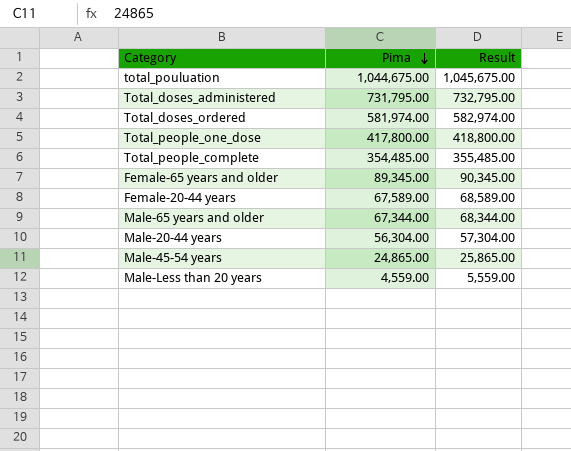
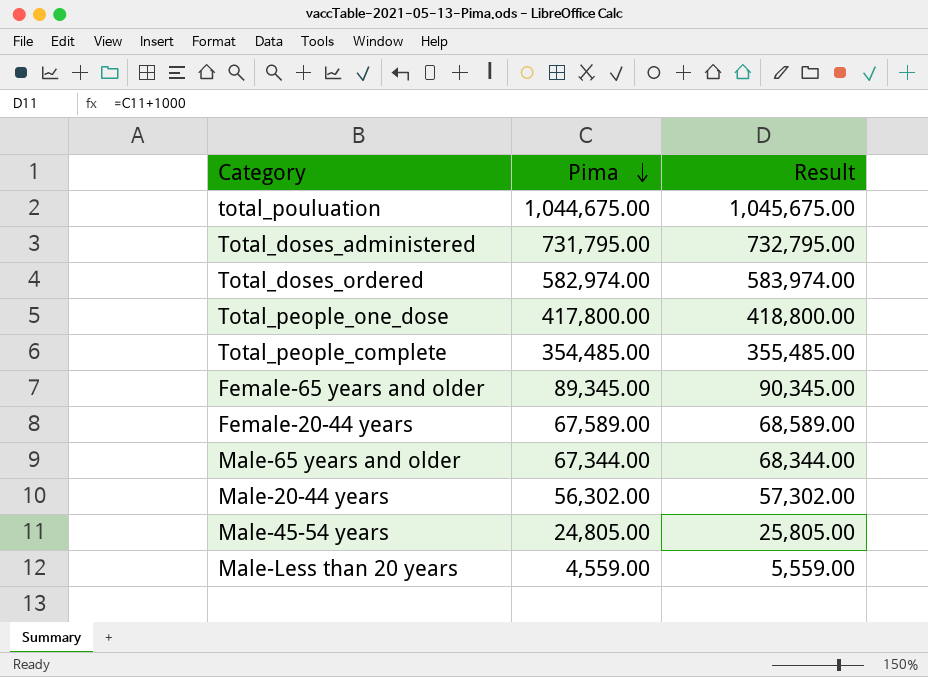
Total_doses_ordered | Pima: 581,974.00 -> 582,974.00
Total_doses_ordered | Result: 582,974.00 -> 583,974.00
Male-20-44 years | Pima: 56,304.00 -> 56,302.00
Male-20-44 years | Result: 57,304.00 -> 57,302.00
Male-45-54 years | Pima: 24,865.00 -> 24,805.00
Male-45-54 years | Result: 25,865.00 -> 25,805.00

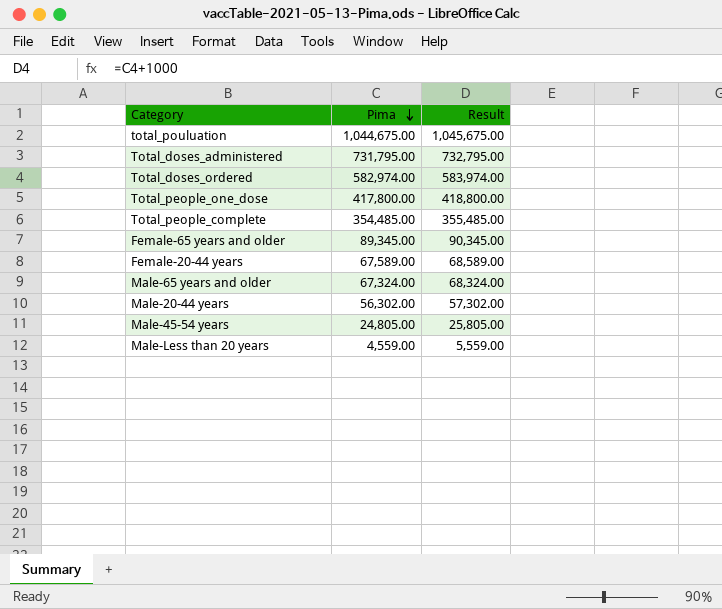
Male-65 years and older | Pima: 67,344.00 -> 67,324.00
Male-65 years and older | Result: 68,344.00 -> 68,324.00

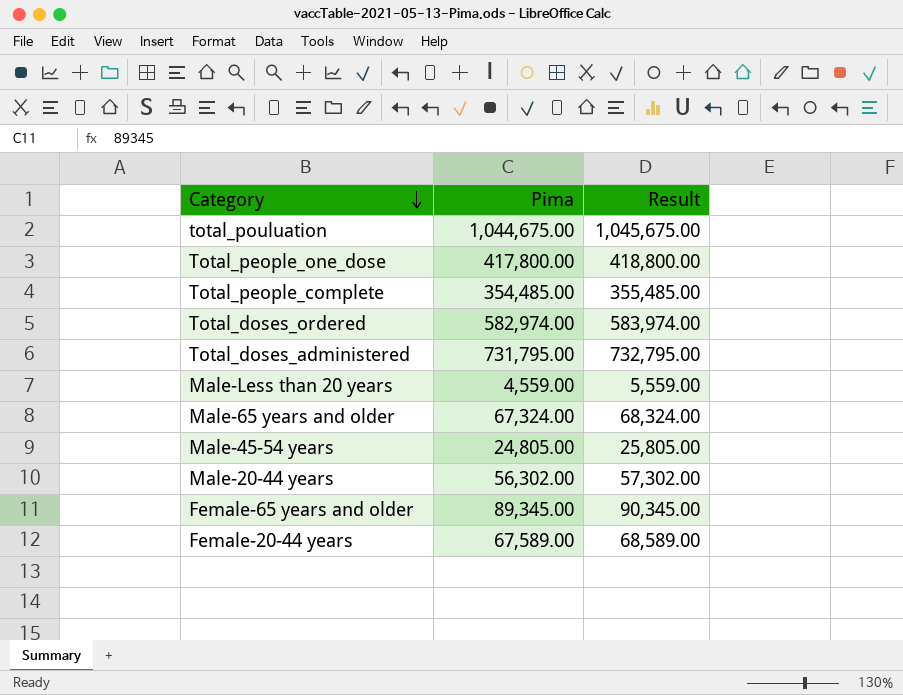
row order: Pima descending -> Category descending

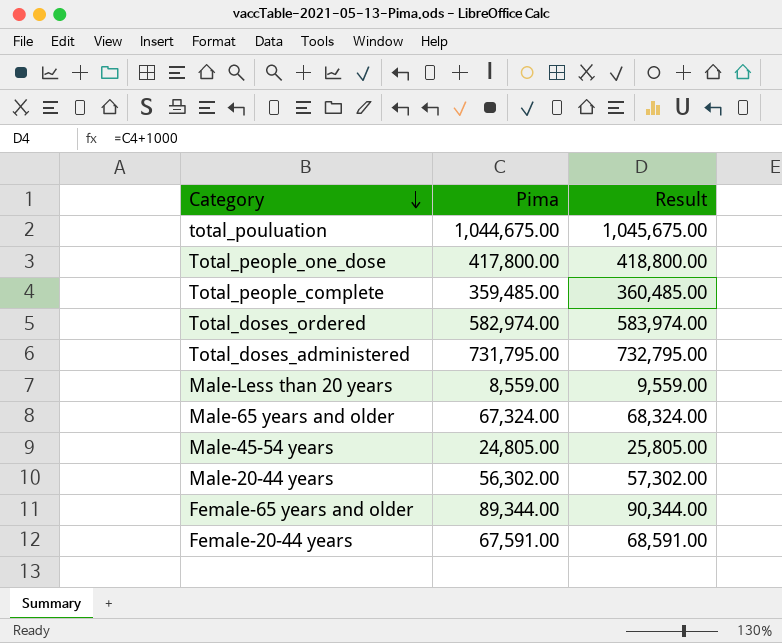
Total_people_complete | Pima: 354,485.00 -> 359,485.00
Total_people_complete | Result: 355,485.00 -> 360,485.00
Male-Less than 20 years | Pima: 4,559.00 -> 8,559.00
Male-Less than 20 years | Result: 5,559.00 -> 9,559.00
Female-65 years and older | Pima: 89,345.00 -> 89,344.00
Female-65 years and older | Result: 90,345.00 -> 90,344.00
Female-20-44 years | Pima: 67,589.00 -> 67,591.00
Female-20-44 years | Result: 68,589.00 -> 68,591.00

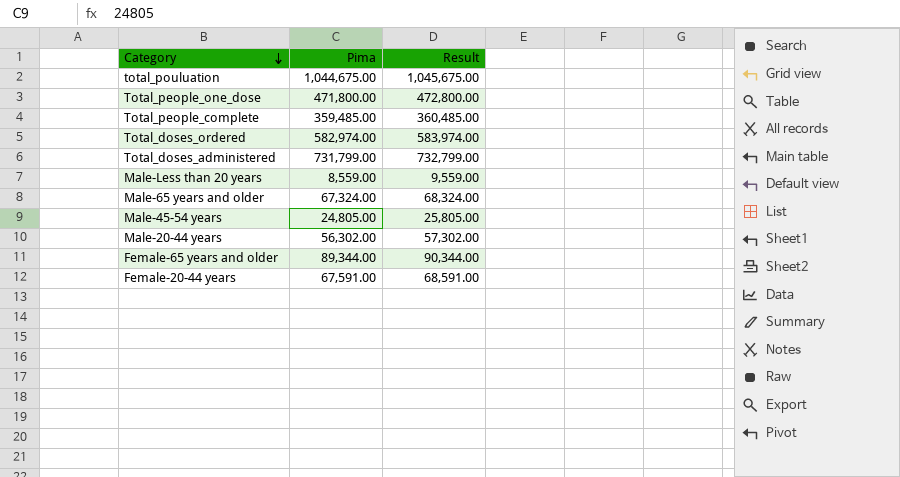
Total_people_one_dose | Pima: 417,800.00 -> 471,800.00
Total_people_one_dose | Result: 418,800.00 -> 472,800.00
Total_doses_administered | Pima: 731,795.00 -> 731,799.00
Total_doses_administered | Result: 732,795.00 -> 732,799.00

